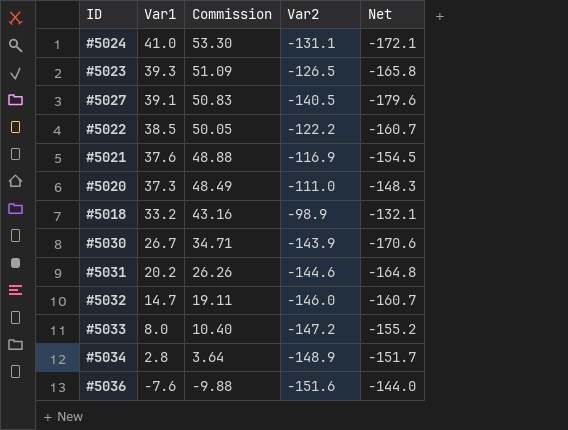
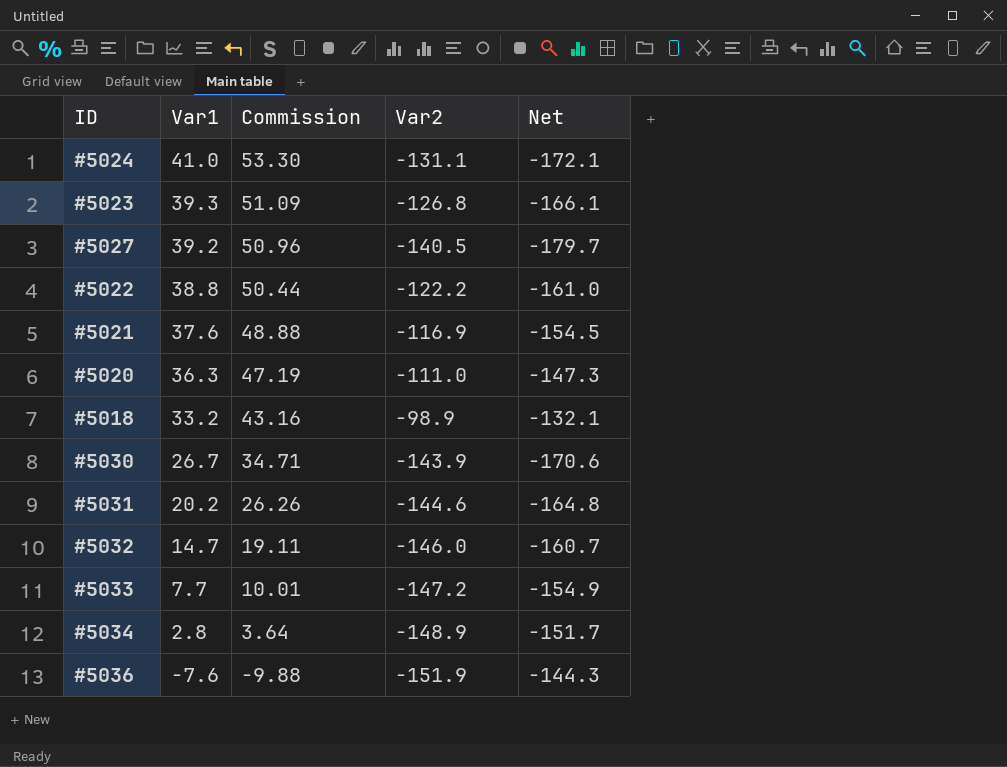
#5023 | Var2: -126.5 -> -126.8
#5023 | Net: -165.8 -> -166.1
#5027 | Var1: 39.1 -> 39.2
#5027 | Commission: 50.83 -> 50.96
#5027 | Net: -179.6 -> -179.7
#5022 | Var1: 38.5 -> 38.8
#5022 | Commission: 50.05 -> 50.44
#5022 | Net: -160.7 -> -161.0
#5020 | Var1: 37.3 -> 36.3
#5020 | Commission: 48.49 -> 47.19
#5020 | Net: -148.3 -> -147.3
#5033 | Var1: 8.0 -> 7.7
#5033 | Commission: 10.40 -> 10.01
#5033 | Net: -155.2 -> -154.9
#5036 | Var2: -151.6 -> -151.9
#5036 | Net: -144.0 -> -144.3

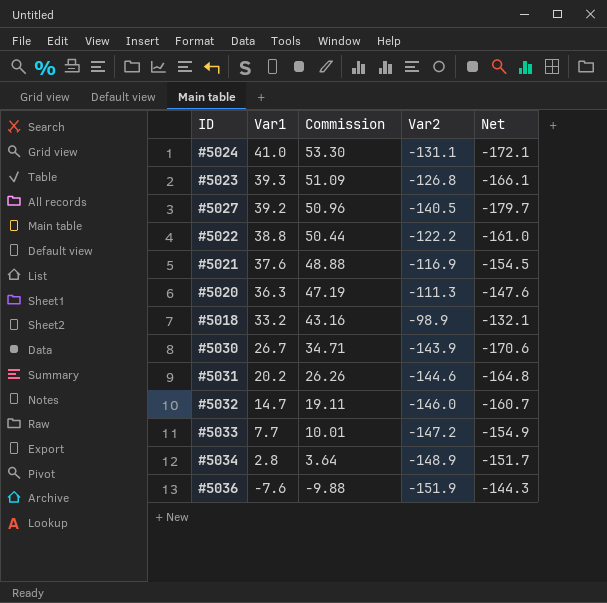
#5020 | Var2: -111.0 -> -111.3
#5020 | Net: -147.3 -> -147.6

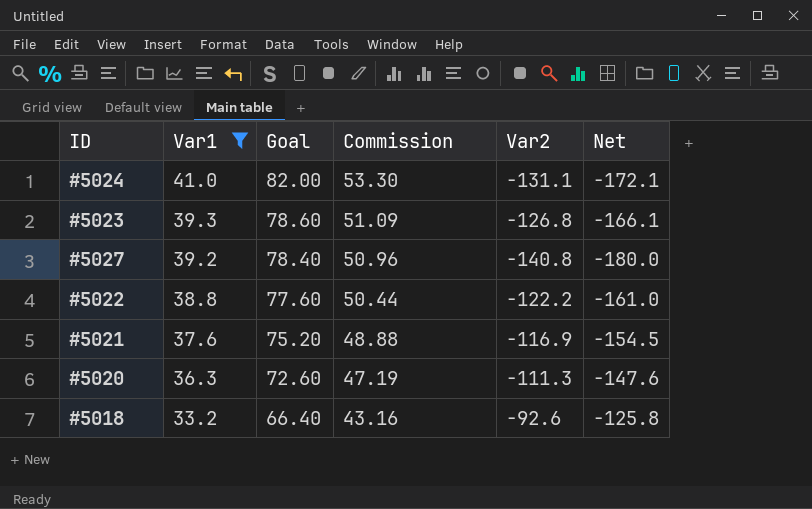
filter: none -> Var1 >= 33.2
column Goal | formula: none -> [Var1] * 2
#5027 | Var2: -140.5 -> -140.8
#5027 | Net: -179.7 -> -180.0
#5018 | Var2: -98.9 -> -92.6
#5018 | Net: -132.1 -> -125.8

